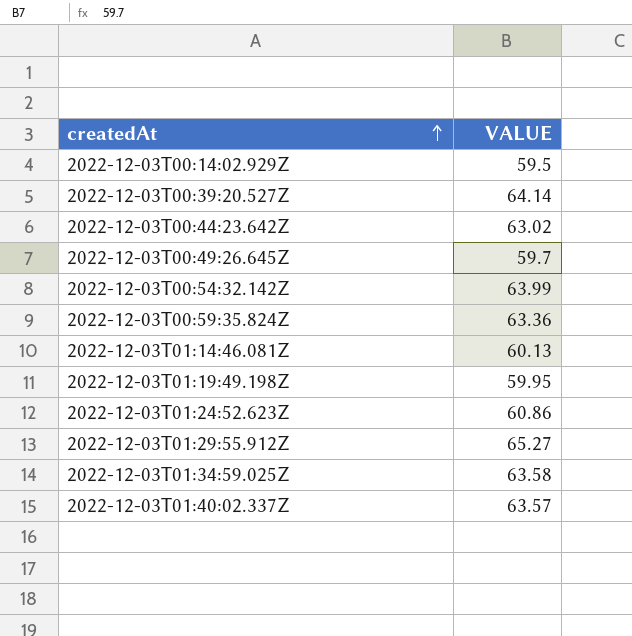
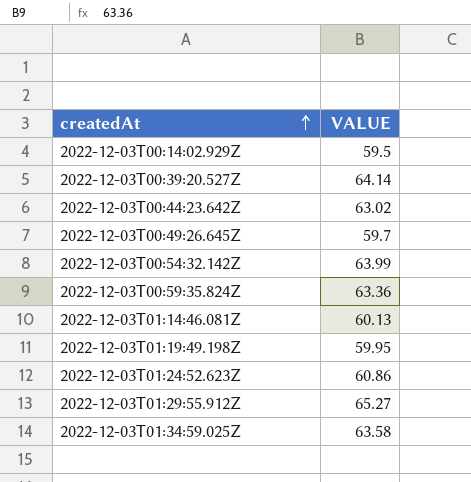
row 2022-12-03T01:40:02.337Z: 63.57 -> none

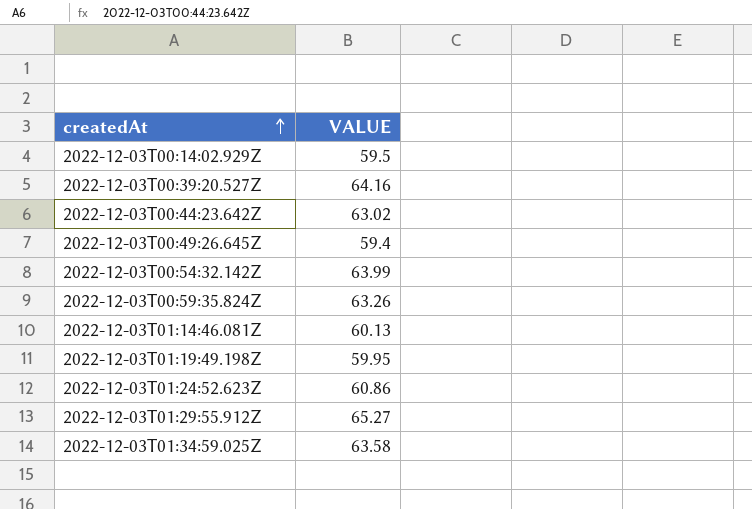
2022-12-03T00:39:20.527Z | VALUE: 64.14 -> 64.16
2022-12-03T00:49:26.645Z | VALUE: 59.7 -> 59.4
2022-12-03T00:59:35.824Z | VALUE: 63.36 -> 63.26

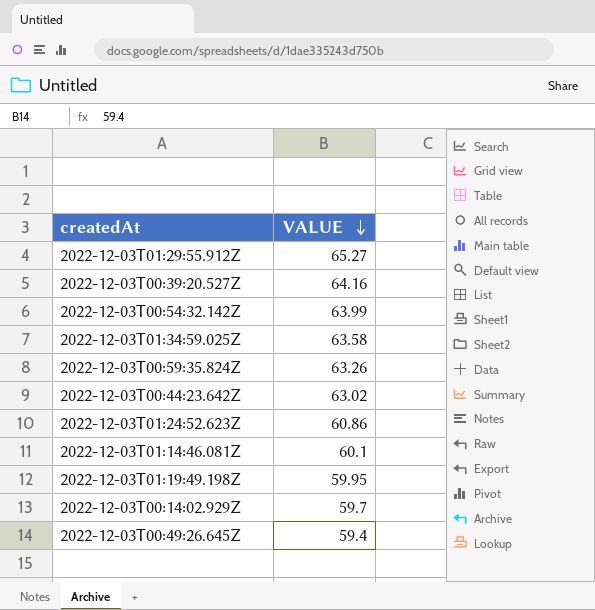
row order: createdAt ascending -> VALUE descending
2022-12-03T01:14:46.081Z | VALUE: 60.13 -> 60.1
2022-12-03T00:14:02.929Z | VALUE: 59.5 -> 59.7

